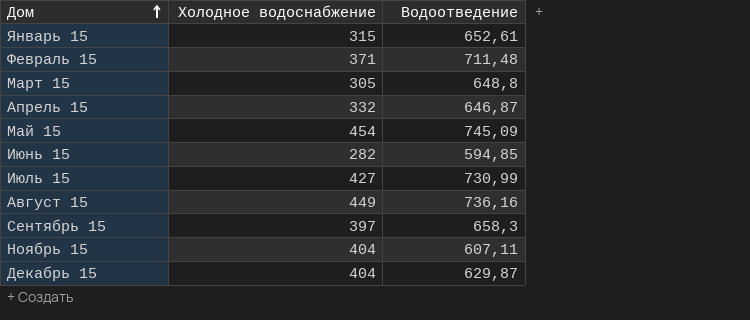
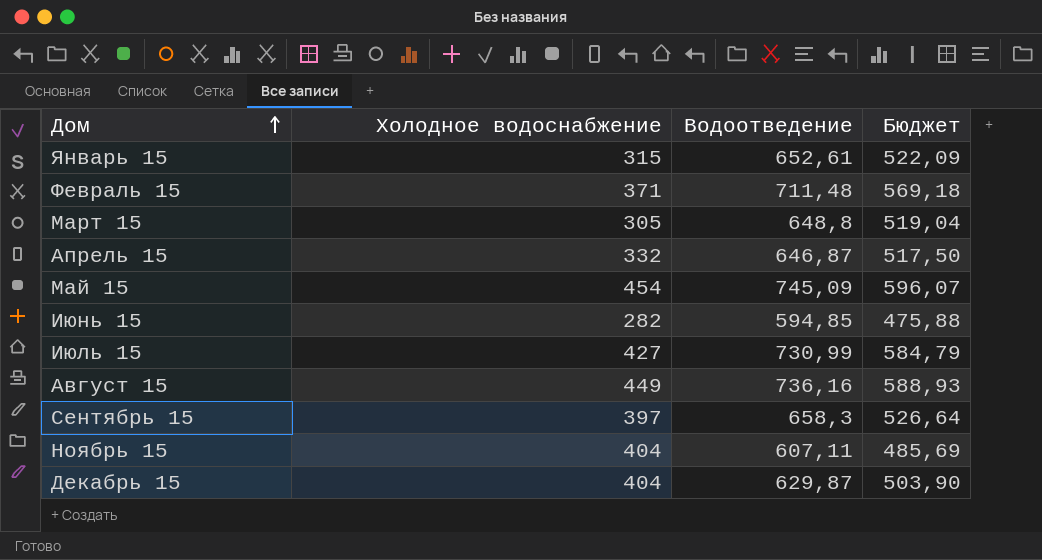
column Бюджет | formula: none -> [Водоотведение] * 0,8

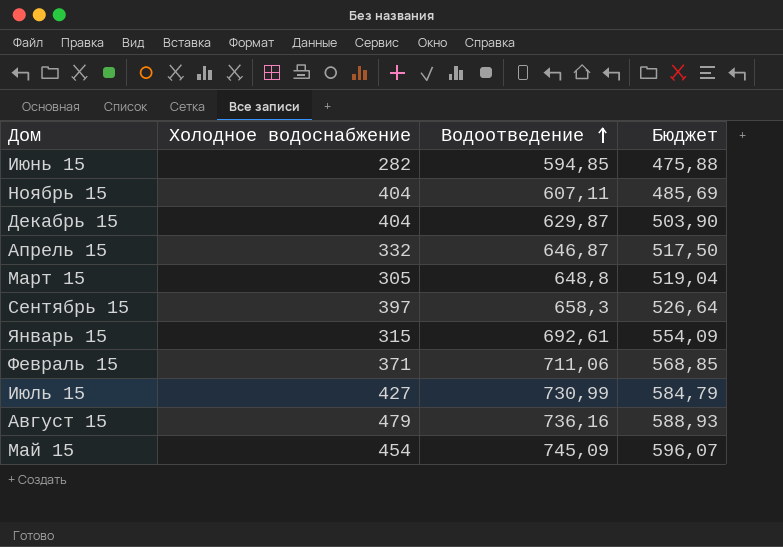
row order: Дом ascending -> Водоотведение ascending
Январь 15 | Водоотведение: 652,61 -> 692,61
Январь 15 | Бюджет: 522,09 -> 554,09
Февраль 15 | Водоотведение: 711,48 -> 711,06
Февраль 15 | Бюджет: 569,18 -> 568,85
Август 15 | Холодное водоснабжение: 449 -> 479

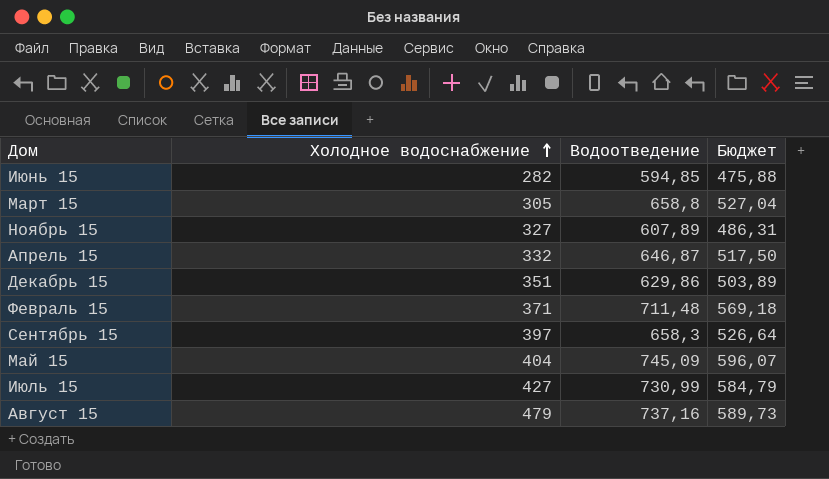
row order: Водоотведение ascending -> Холодное водоснабжение ascending
row Январь 15: 315 | 692,61 | 554,09 -> none
Март 15 | Водоотведение: 648,8 -> 658,8
Март 15 | Бюджет: 519,04 -> 527,04
Ноябрь 15 | Холодное водоснабжение: 404 -> 327
Ноябрь 15 | Водоотведение: 607,11 -> 607,89
Ноябрь 15 | Бюджет: 485,69 -> 486,31
Декабрь 15 | Холодное водоснабжение: 404 -> 351
Декабрь 15 | Водоотведение: 629,87 -> 629,86
Декабрь 15 | Бюджет: 503,90 -> 503,89
Февраль 15 | Водоотведение: 711,06 -> 711,48
Февраль 15 | Бюджет: 568,85 -> 569,18
Май 15 | Холодное водоснабжение: 454 -> 404
Август 15 | Водоотведение: 736,16 -> 737,16
Август 15 | Бюджет: 588,93 -> 589,73

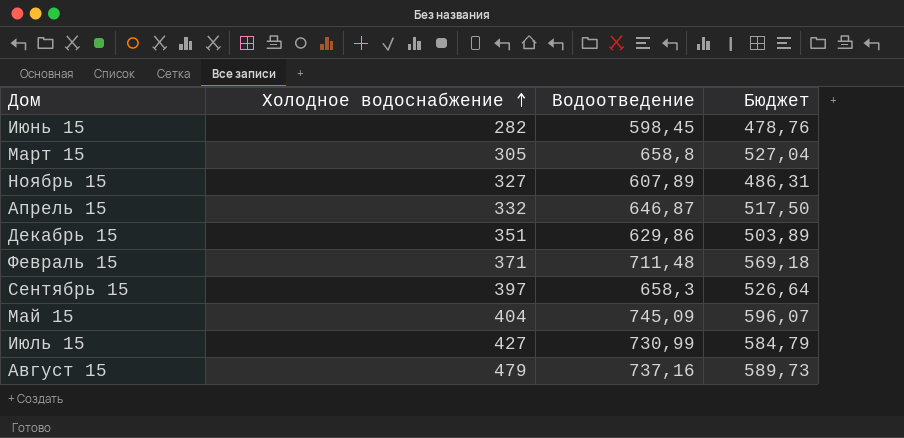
Июнь 15 | Водоотведение: 594,85 -> 598,45
Июнь 15 | Бюджет: 475,88 -> 478,76

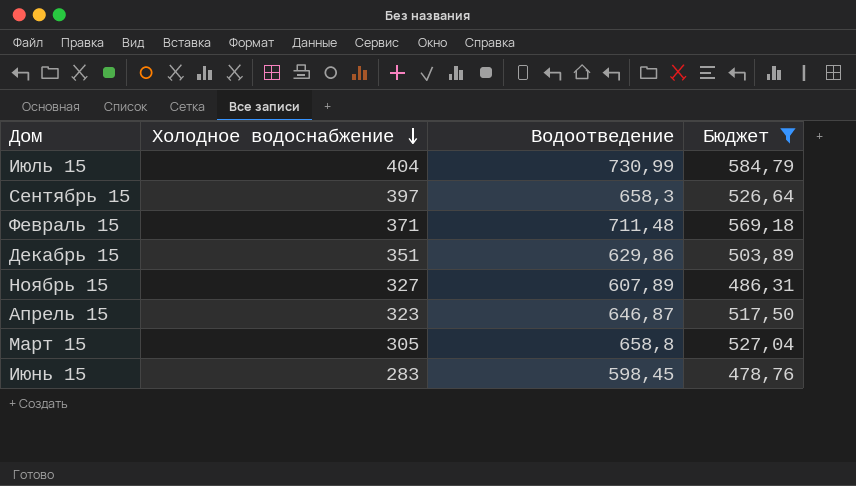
filter: none -> Бюджет <= 584,79
row order: Холодное водоснабжение ascending -> Холодное водоснабжение descending
Июль 15 | Холодное водоснабжение: 427 -> 404
Апрель 15 | Холодное водоснабжение: 332 -> 323
Июнь 15 | Холодное водоснабжение: 282 -> 283

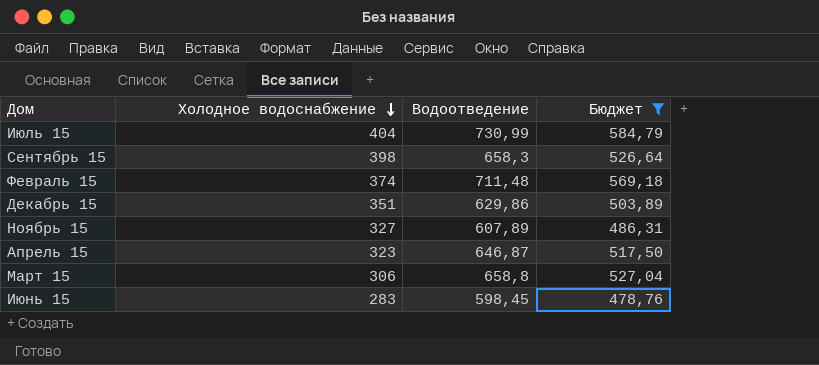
Сентябрь 15 | Холодное водоснабжение: 397 -> 398
Февраль 15 | Холодное водоснабжение: 371 -> 374
Март 15 | Холодное водоснабжение: 305 -> 306

